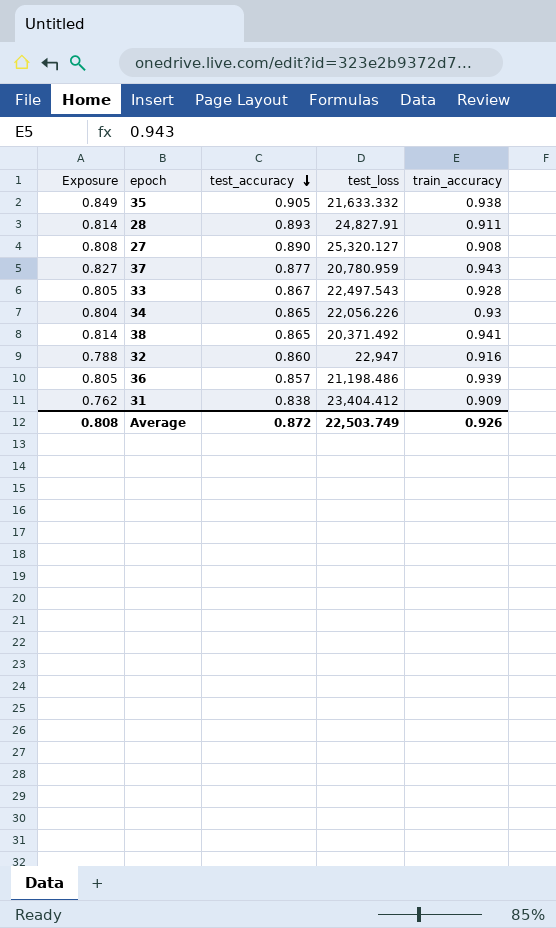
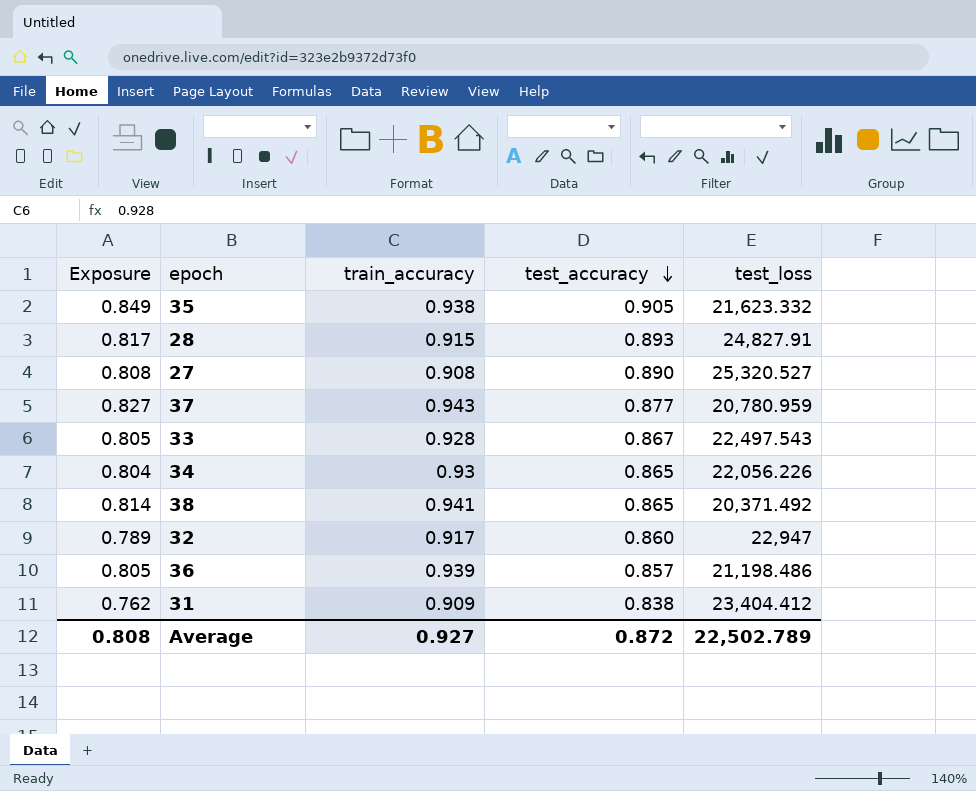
column train_accuracy | position: 5 -> 3
35 | test_loss: 21,633.332 -> 21,623.332
28 | Exposure: 0.814 -> 0.817
28 | train_accuracy: 0.911 -> 0.915
27 | test_loss: 25,320.127 -> 25,320.527
32 | Exposure: 0.788 -> 0.789
32 | train_accuracy: 0.916 -> 0.917
Average | train_accuracy: 0.926 -> 0.927
Average | test_loss: 22,503.749 -> 22,502.789

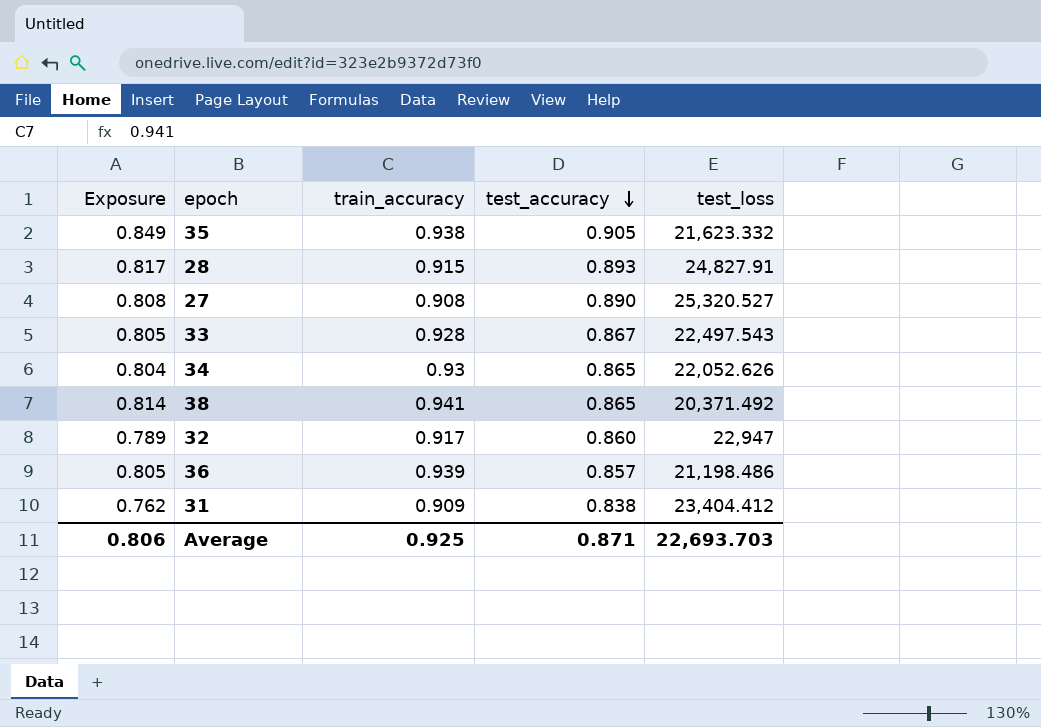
row 37: 0.827 | 0.943 | 0.877 | 20,780.959 -> none
34 | test_loss: 22,056.226 -> 22,052.626
Average | Exposure: 0.808 -> 0.806
Average | train_accuracy: 0.927 -> 0.925
Average | test_accuracy: 0.872 -> 0.871
Average | test_loss: 22,502.789 -> 22,693.703

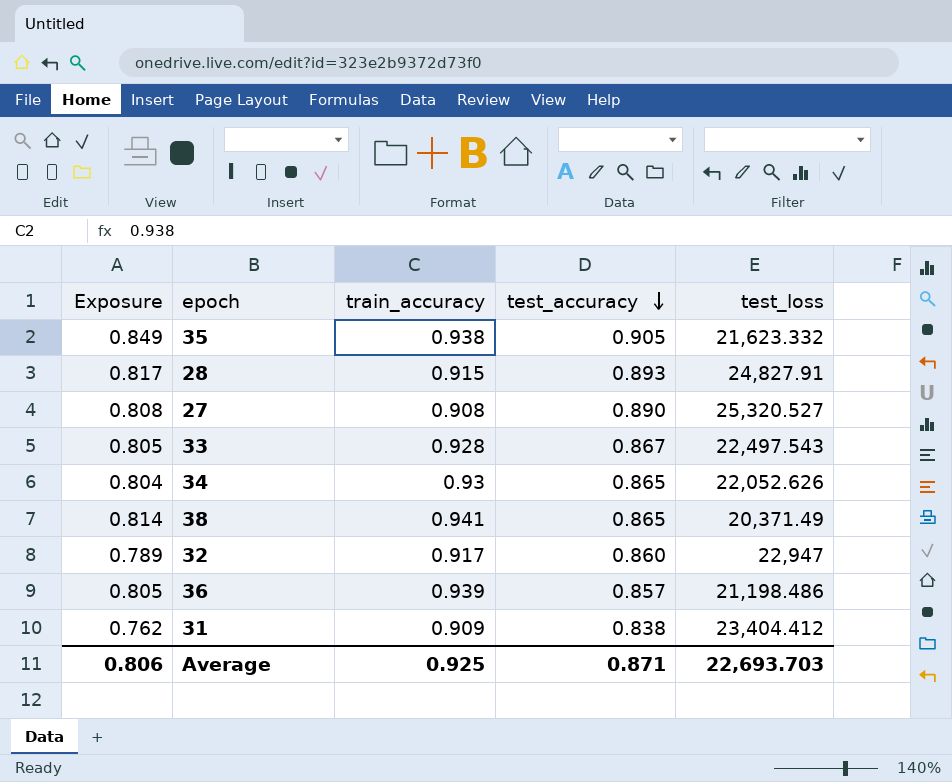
38 | test_loss: 20,371.492 -> 20,371.49

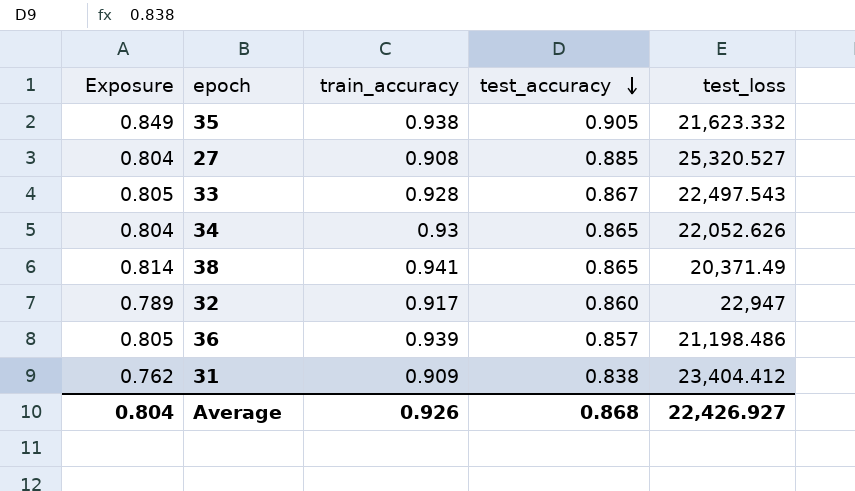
row 28: 0.817 | 0.915 | 0.893 | 24,827.91 -> none
27 | Exposure: 0.808 -> 0.804
27 | test_accuracy: 0.890 -> 0.885
Average | Exposure: 0.806 -> 0.804
Average | train_accuracy: 0.925 -> 0.926
Average | test_accuracy: 0.871 -> 0.868
Average | test_loss: 22,693.703 -> 22,426.927

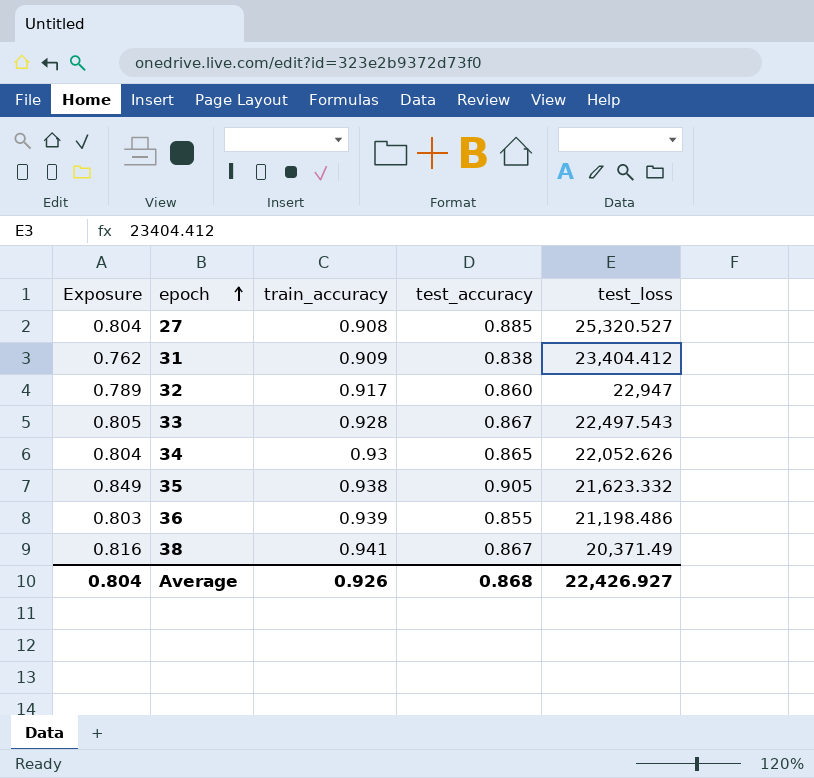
row order: test_accuracy descending -> epoch ascending
36 | Exposure: 0.805 -> 0.803
36 | test_accuracy: 0.857 -> 0.855
38 | Exposure: 0.814 -> 0.816
38 | test_accuracy: 0.865 -> 0.867

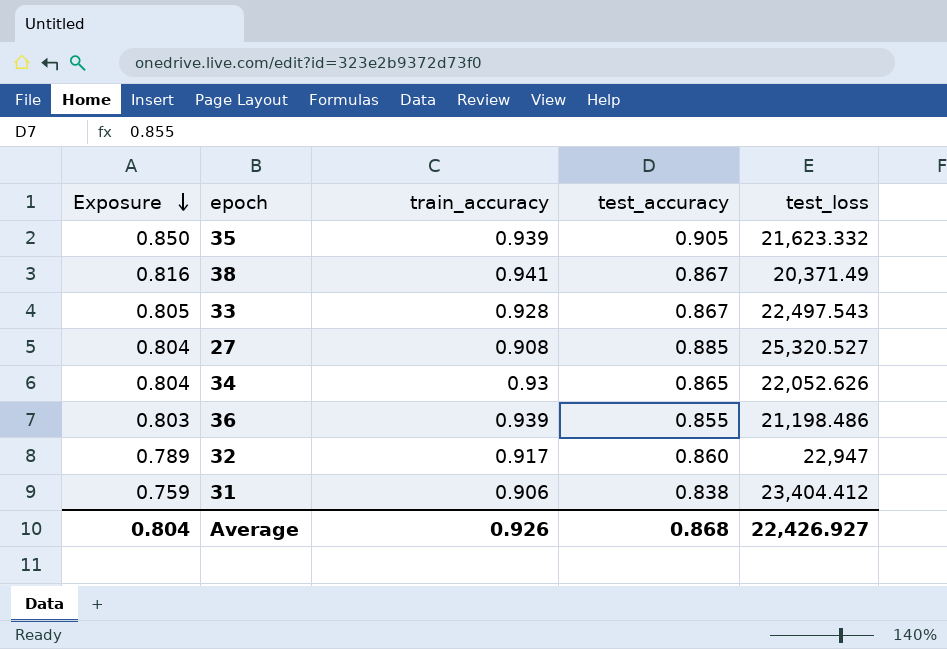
row order: epoch ascending -> Exposure descending
35 | Exposure: 0.849 -> 0.850
35 | train_accuracy: 0.938 -> 0.939
31 | Exposure: 0.762 -> 0.759
31 | train_accuracy: 0.909 -> 0.906

